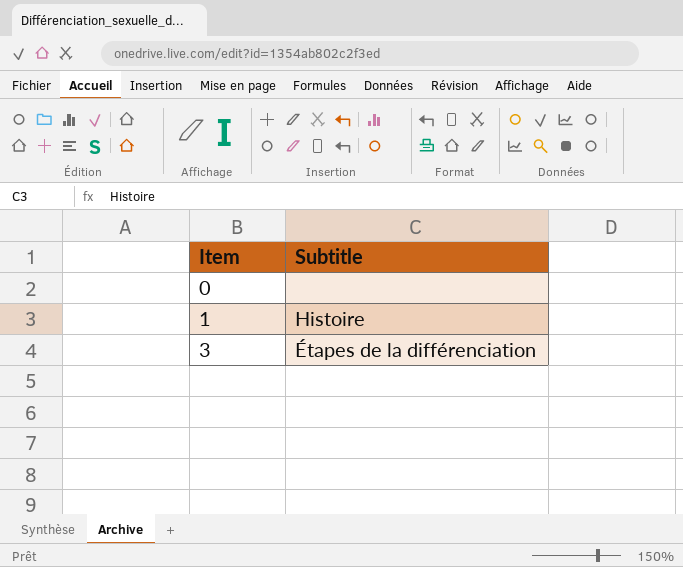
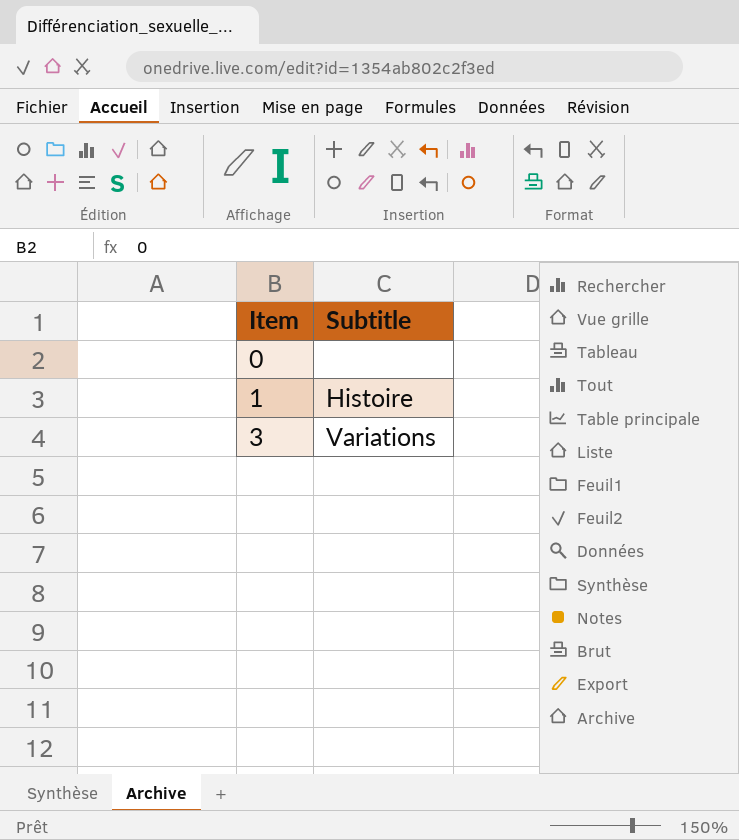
3 | Subtitle: Étapes de la différenciation -> Variations

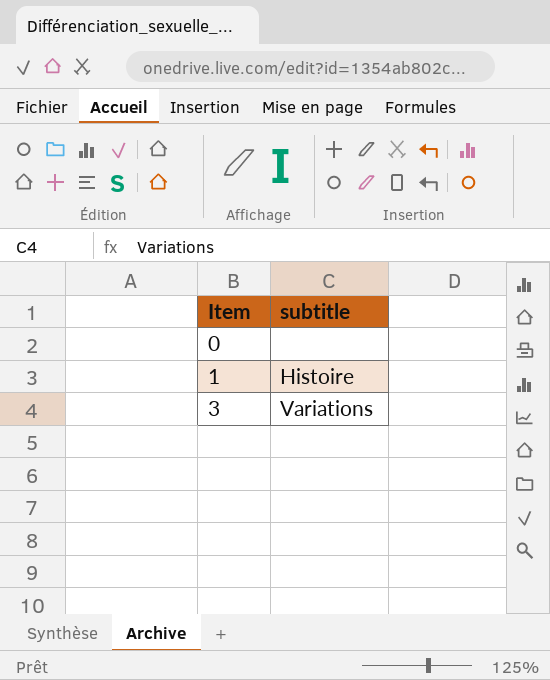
column name: Subtitle -> subtitle

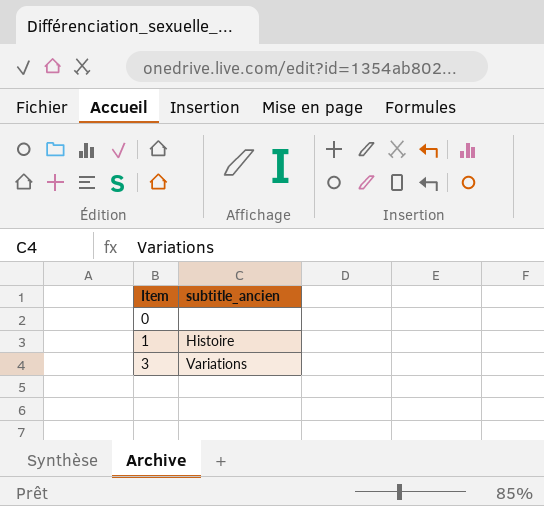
column name: subtitle -> subtitle_ancien

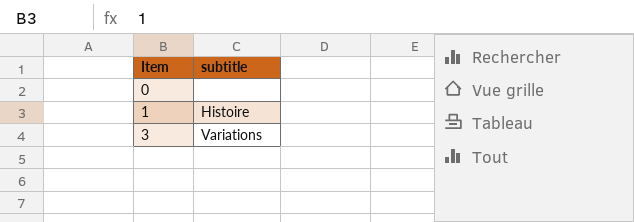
column name: subtitle_ancien -> subtitle

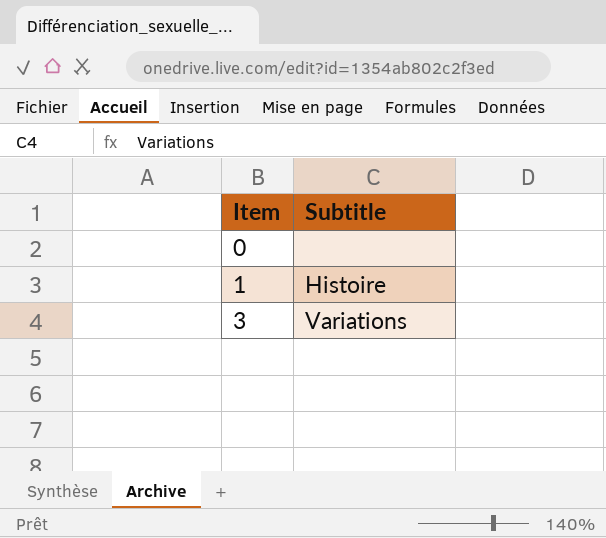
column name: subtitle -> Subtitle

